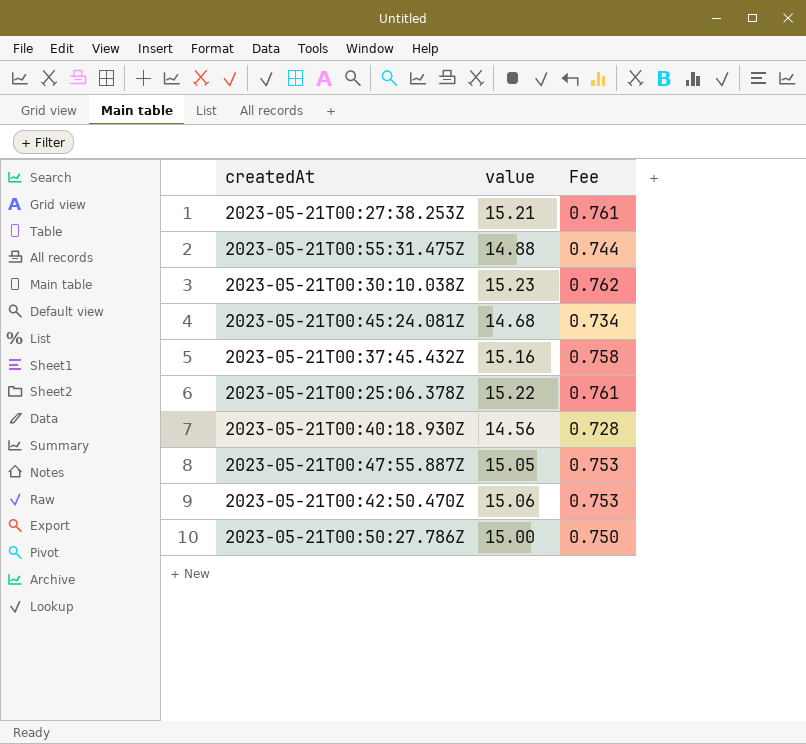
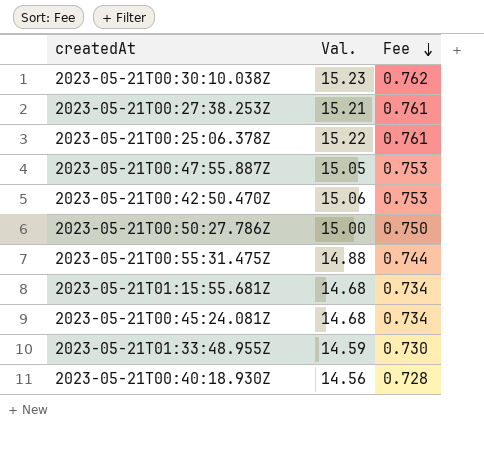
row order: none -> Fee descending
column name: value -> Val.
row 2023-05-21T00:37:45.432Z: 15.16 | 0.758 -> none
row 2023-05-21T01:15:55.681Z: none -> 14.68 | 0.734
row 2023-05-21T01:33:48.955Z: none -> 14.59 | 0.730

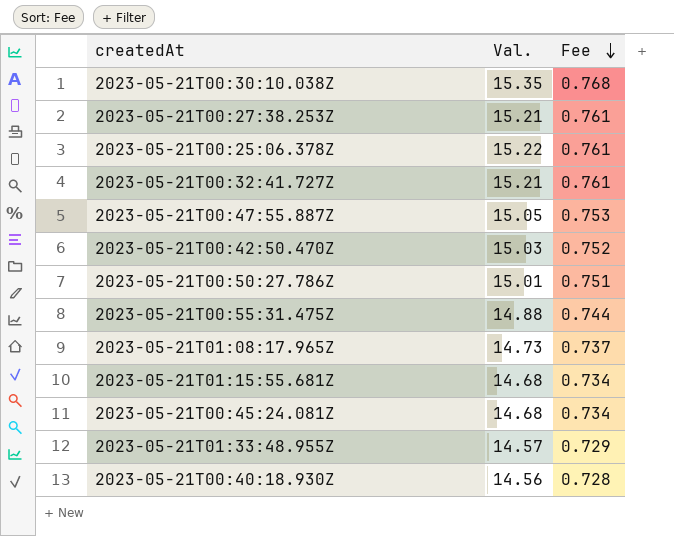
2023-05-21T00:30:10.038Z | Val.: 15.23 -> 15.35
2023-05-21T00:30:10.038Z | Fee: 0.762 -> 0.768
row 2023-05-21T00:32:41.727Z: none -> 15.21 | 0.761
2023-05-21T00:42:50.470Z | Val.: 15.06 -> 15.03
2023-05-21T00:42:50.470Z | Fee: 0.753 -> 0.752
2023-05-21T00:50:27.786Z | Val.: 15.00 -> 15.01
2023-05-21T00:50:27.786Z | Fee: 0.750 -> 0.751
row 2023-05-21T01:08:17.965Z: none -> 14.73 | 0.737
2023-05-21T01:33:48.955Z | Val.: 14.59 -> 14.57
2023-05-21T01:33:48.955Z | Fee: 0.730 -> 0.729

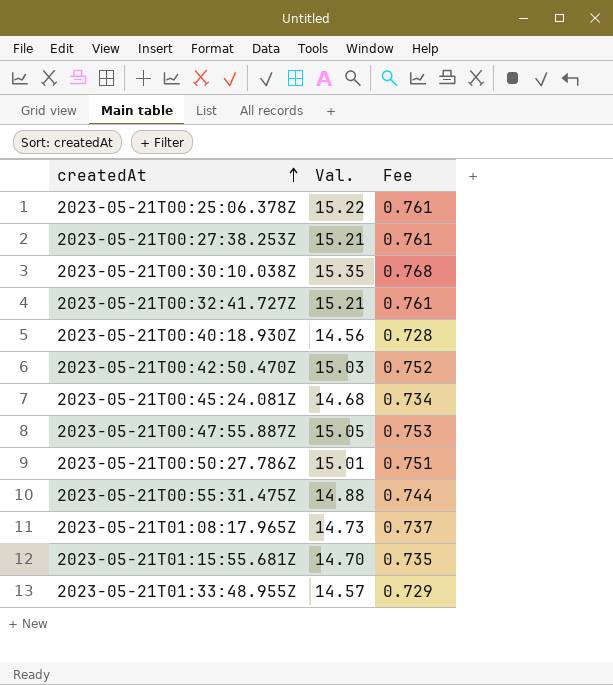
row order: Fee descending -> createdAt ascending
2023-05-21T01:15:55.681Z | Val.: 14.68 -> 14.70
2023-05-21T01:15:55.681Z | Fee: 0.734 -> 0.735

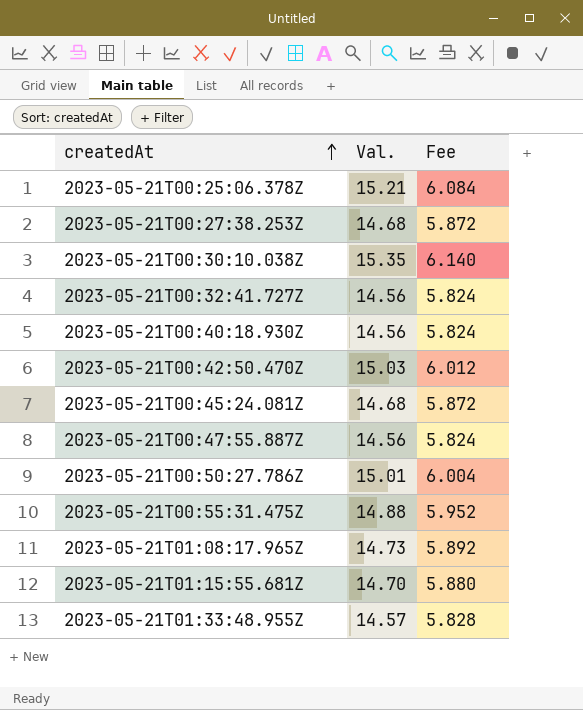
column Fee | formula: [Val.] * 0.05 -> [Val.] * 0.4
2023-05-21T00:25:06.378Z | Val.: 15.22 -> 15.21
2023-05-21T00:27:38.253Z | Val.: 15.21 -> 14.68
2023-05-21T00:32:41.727Z | Val.: 15.21 -> 14.56
2023-05-21T00:47:55.887Z | Val.: 15.05 -> 14.56

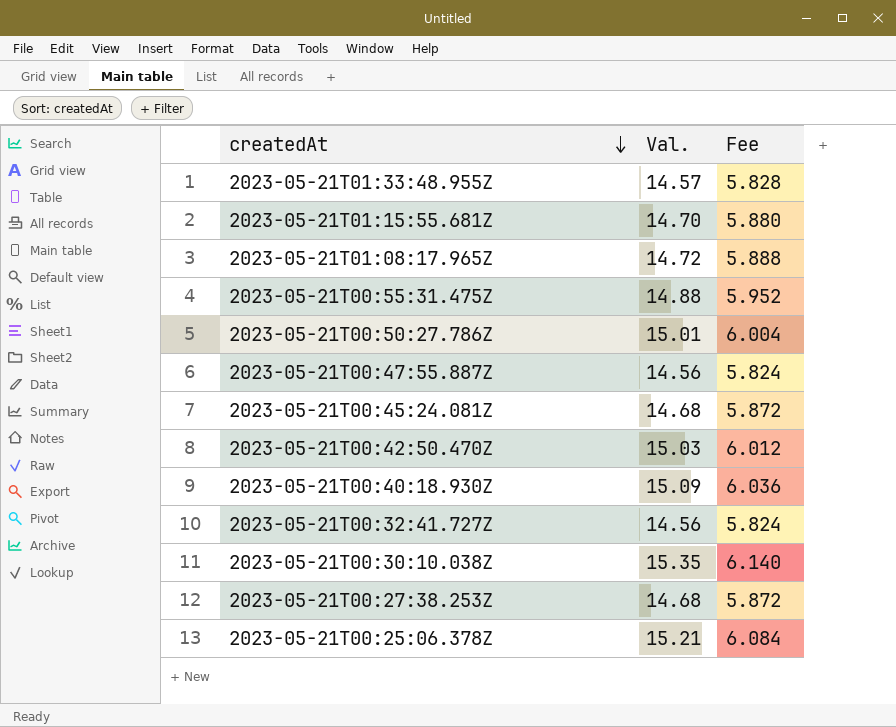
row order: createdAt ascending -> createdAt descending
2023-05-21T01:08:17.965Z | Val.: 14.73 -> 14.72
2023-05-21T01:08:17.965Z | Fee: 5.892 -> 5.888
2023-05-21T00:40:18.930Z | Val.: 14.56 -> 15.09
2023-05-21T00:40:18.930Z | Fee: 5.824 -> 6.036

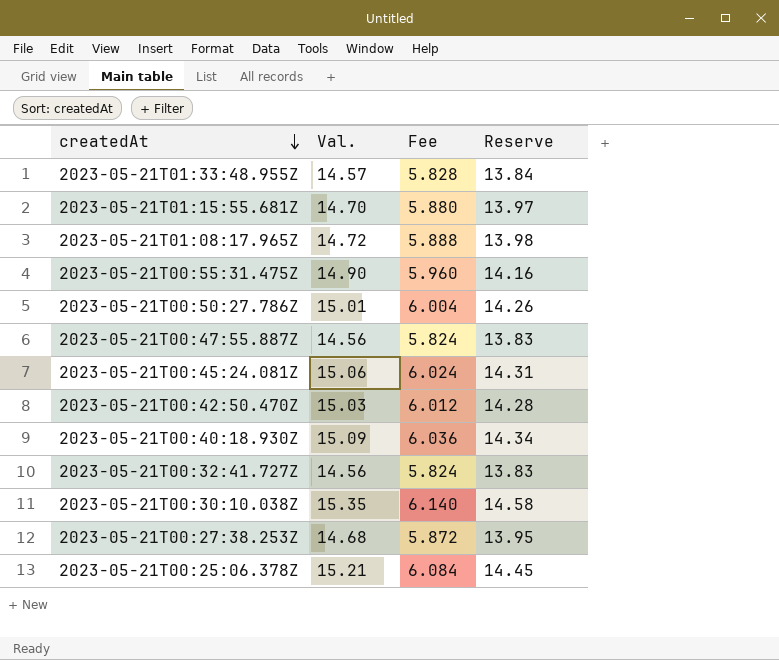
column Reserve | formula: none -> [Val.] * 0.95
2023-05-21T00:55:31.475Z | Val.: 14.88 -> 14.90
2023-05-21T00:55:31.475Z | Fee: 5.952 -> 5.960
2023-05-21T00:45:24.081Z | Val.: 14.68 -> 15.06
2023-05-21T00:45:24.081Z | Fee: 5.872 -> 6.024

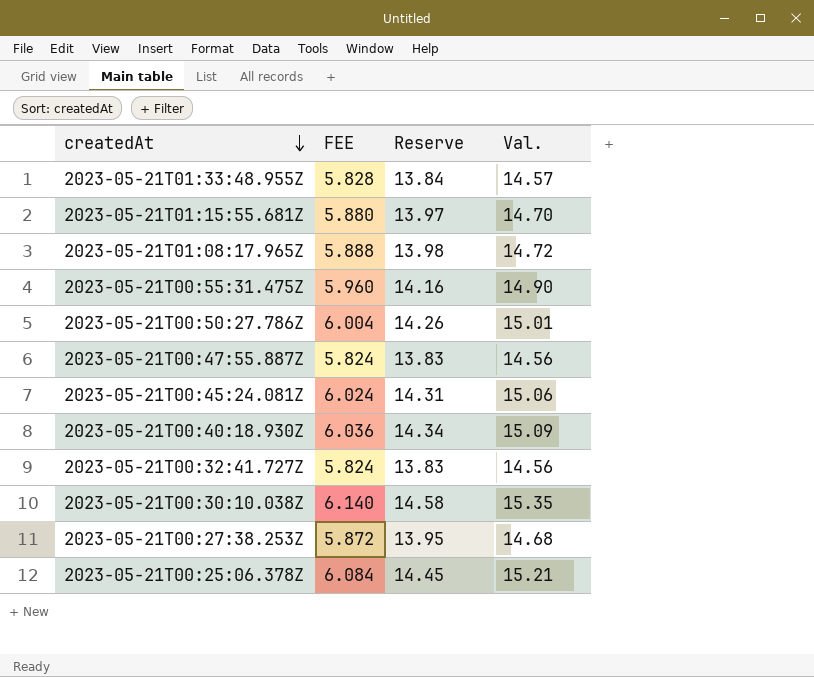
column name: Fee -> FEE
column Val. | position: 2 -> 4
row 2023-05-21T00:42:50.470Z: 15.03 | 6.012 | 14.28 -> none

